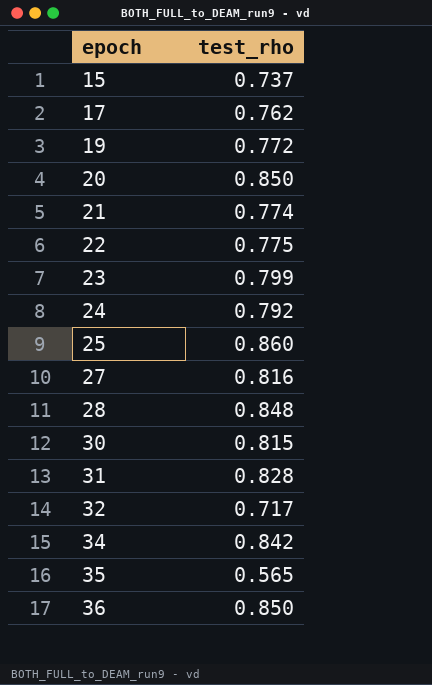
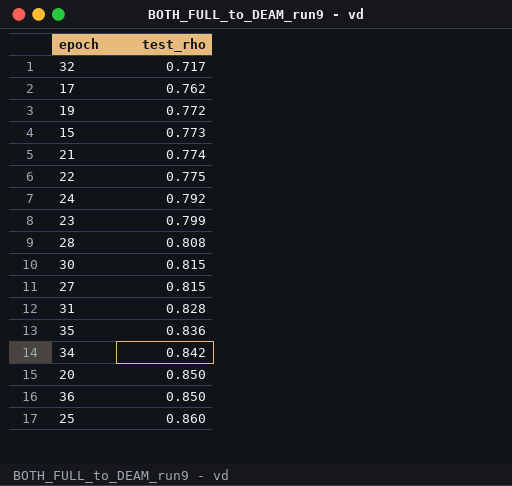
row order: epoch ascending -> test_rho ascending
15 | test_rho: 0.737 -> 0.773
28 | test_rho: 0.848 -> 0.808
27 | test_rho: 0.816 -> 0.815
35 | test_rho: 0.565 -> 0.836

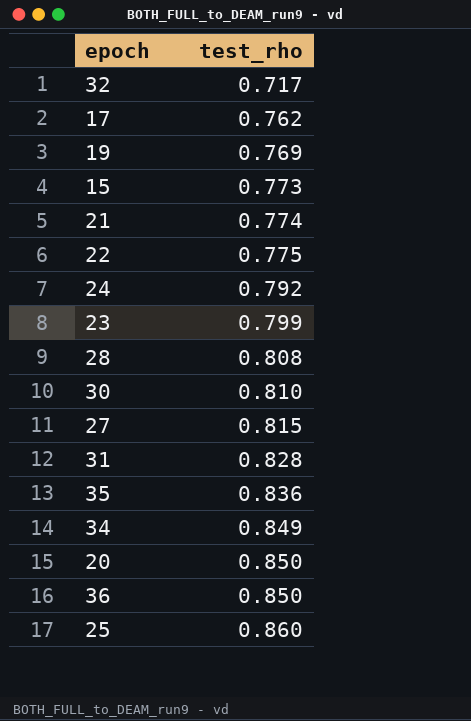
19 | test_rho: 0.772 -> 0.769
30 | test_rho: 0.815 -> 0.810
34 | test_rho: 0.842 -> 0.849

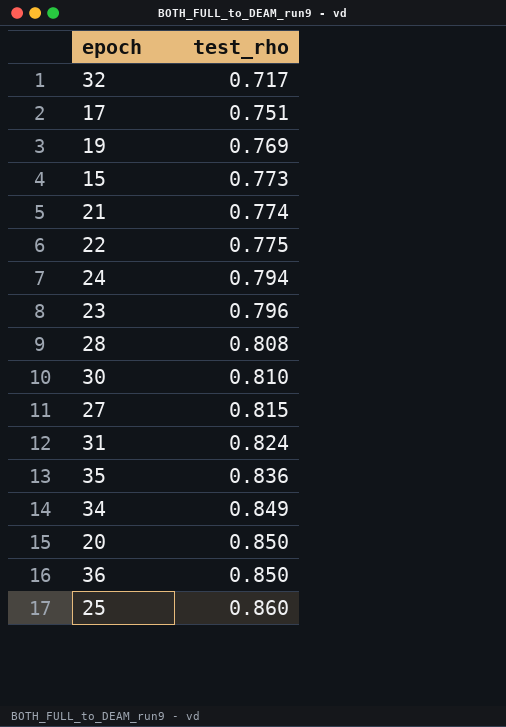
17 | test_rho: 0.762 -> 0.751
24 | test_rho: 0.792 -> 0.794
23 | test_rho: 0.799 -> 0.796
31 | test_rho: 0.828 -> 0.824

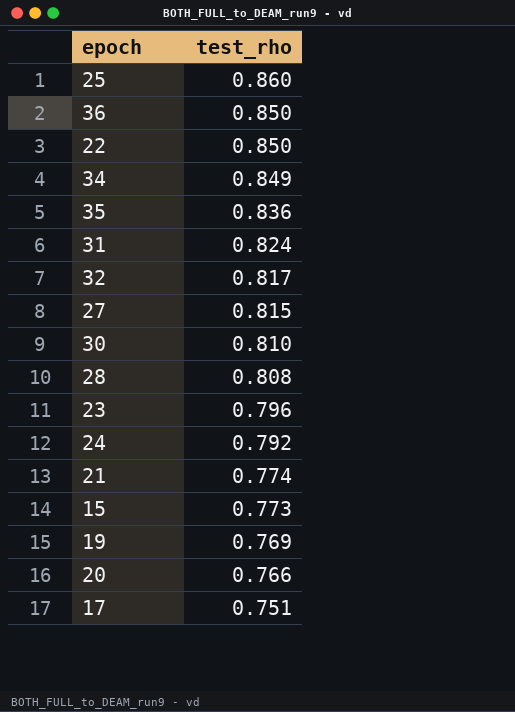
row order: test_rho ascending -> test_rho descending
22 | test_rho: 0.775 -> 0.850
32 | test_rho: 0.717 -> 0.817
24 | test_rho: 0.794 -> 0.792
20 | test_rho: 0.850 -> 0.766

